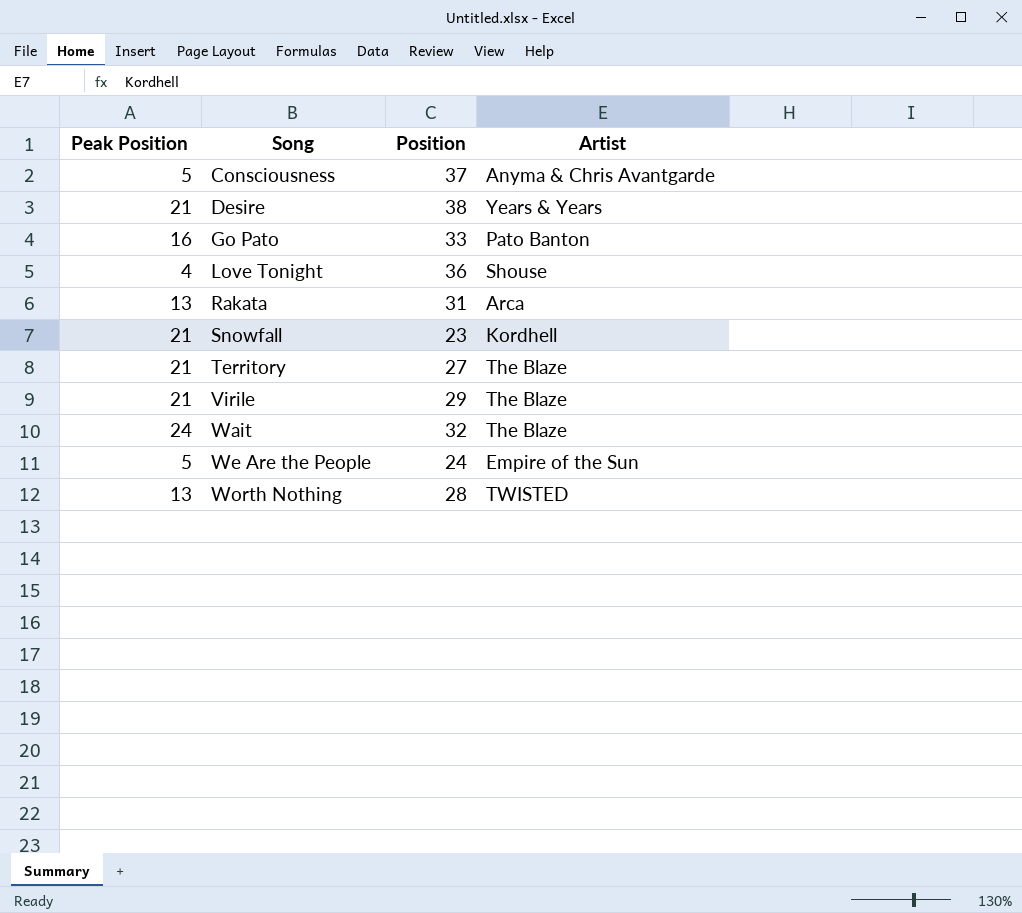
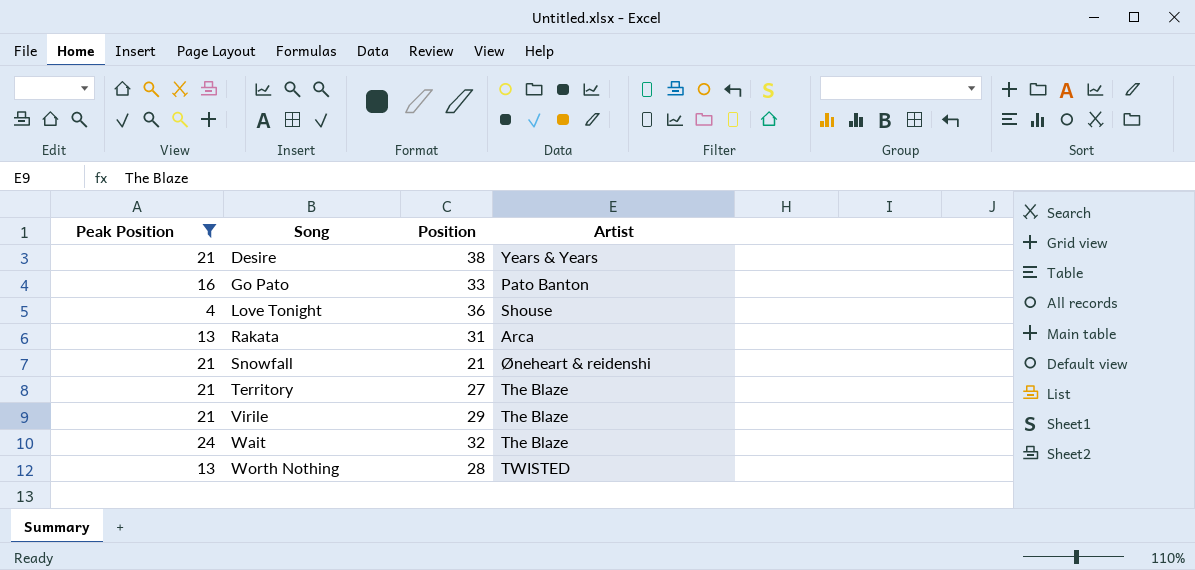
filter: none -> Peak Position != 5
Snowfall | Position: 23 -> 21
Snowfall | Artist: Kordhell -> Øneheart & reidenshi

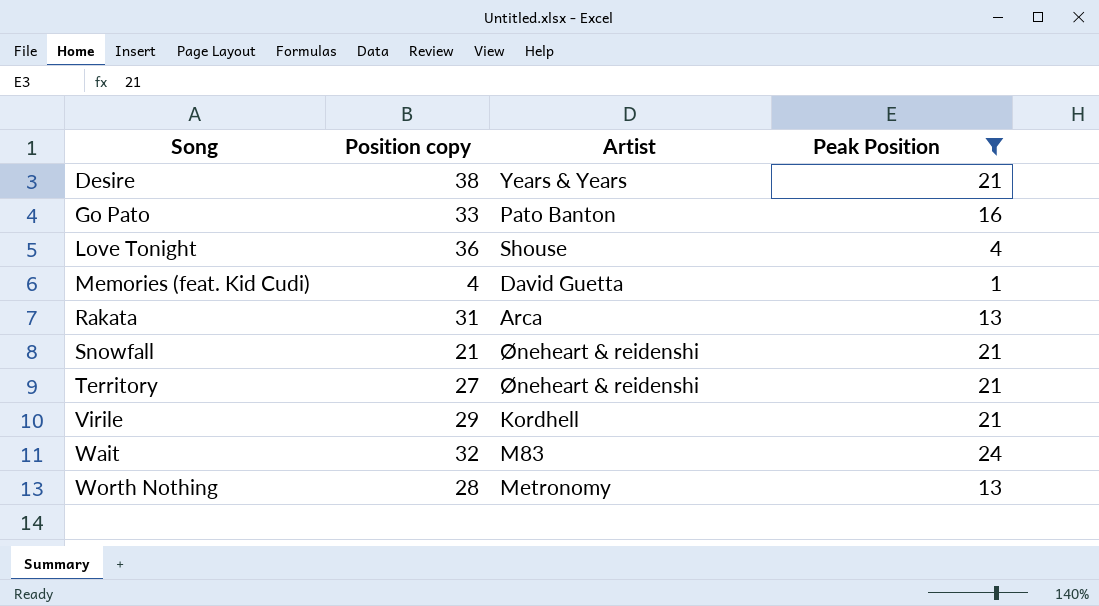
column name: Position -> Position copy
column Peak Position | position: 1 -> 4
row Memories (feat. Kid Cudi): none -> 4 | David Guetta | 1
Territory | Artist: The Blaze -> Øneheart & reidenshi
Virile | Artist: The Blaze -> Kordhell
Wait | Artist: The Blaze -> M83
Worth Nothing | Artist: TWISTED -> Metronomy

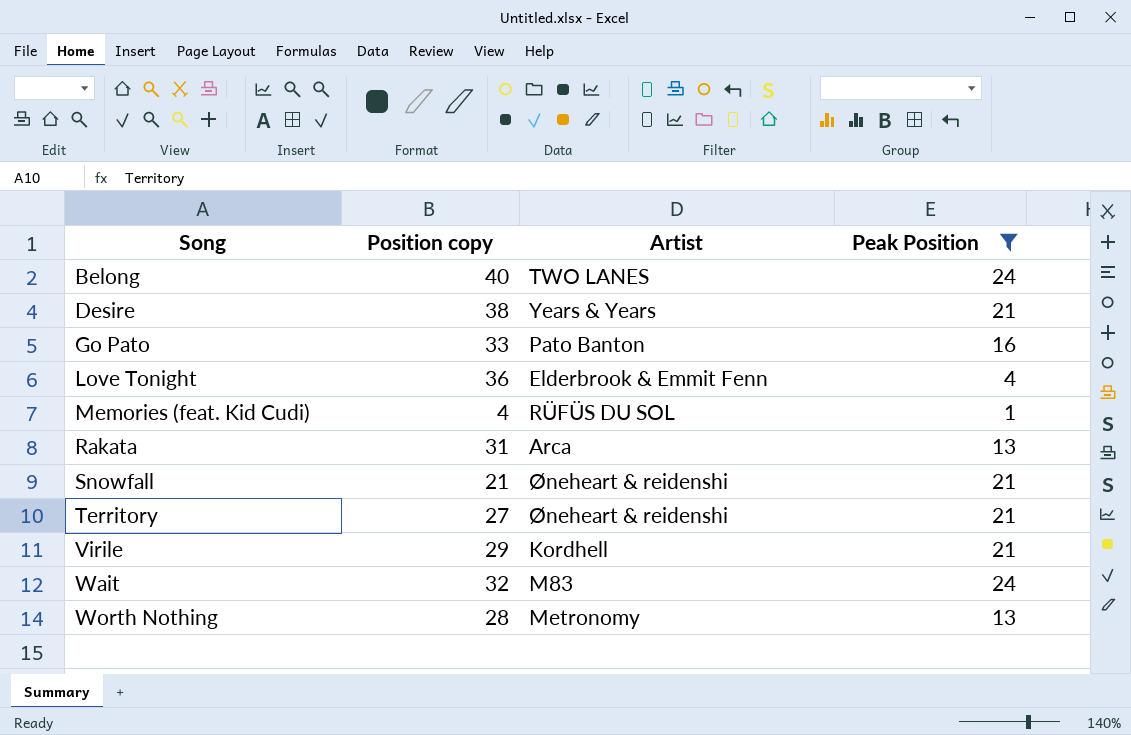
row Belong: none -> 40 | TWO LANES | 24
Love Tonight | Artist: Shouse -> Elderbrook & Emmit Fenn
Memories (feat. Kid Cudi) | Artist: David Guetta -> RÜFÜS DU SOL

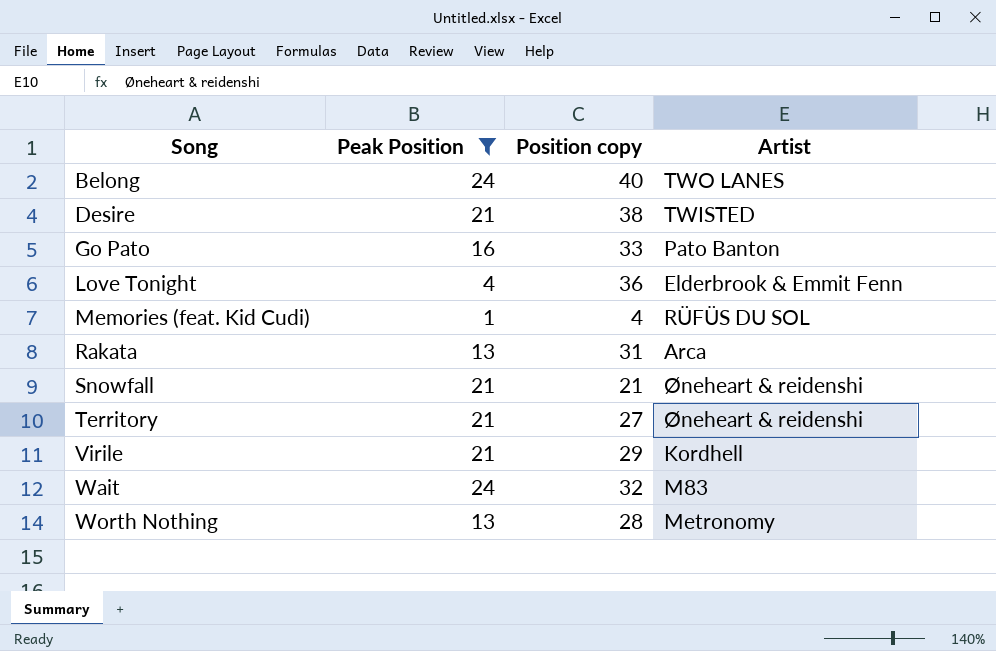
column Peak Position | position: 4 -> 2
Desire | Artist: Years & Years -> TWISTED

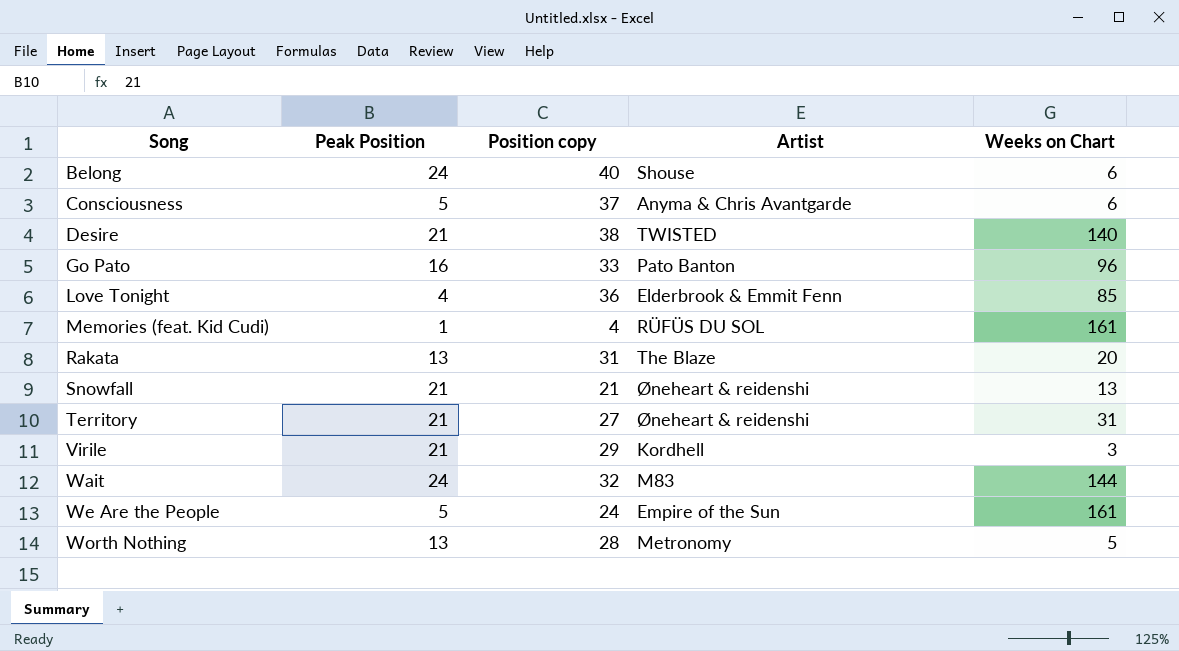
filter: Peak Position != 5 -> none
column Weeks on Chart | position: none -> 5
Belong | Artist: TWO LANES -> Shouse
Rakata | Artist: Arca -> The Blaze

